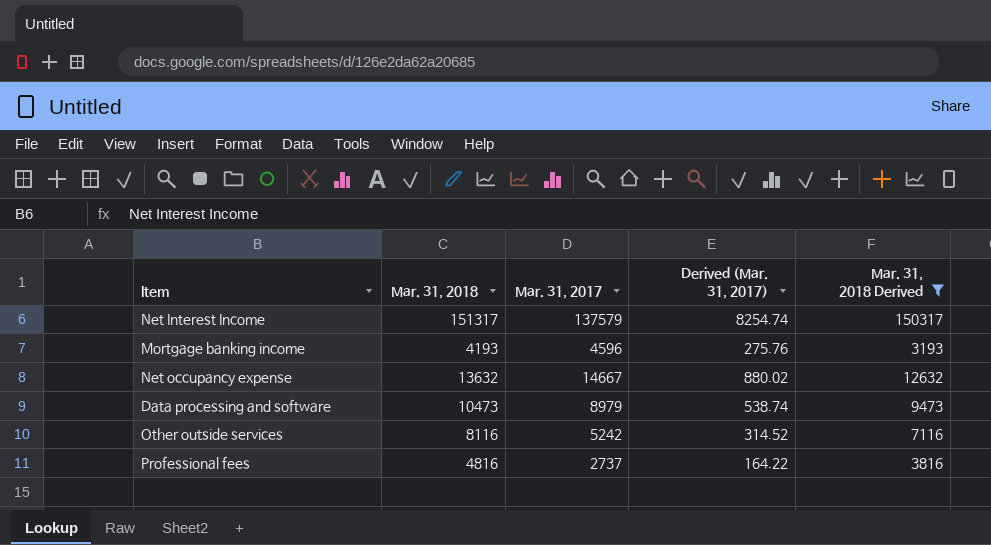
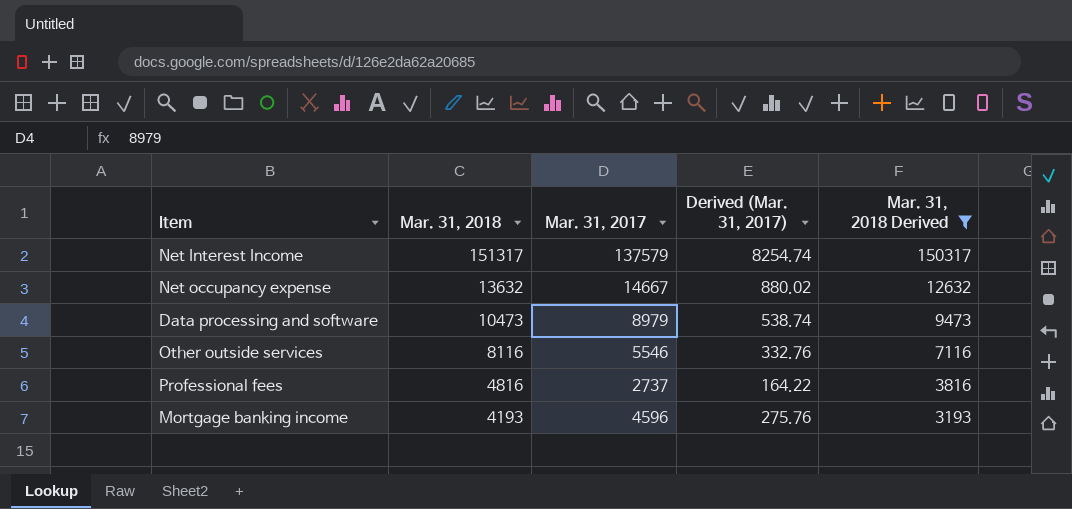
row order: none -> Mar. 31, 2018 descending
Other outside services | Mar. 31, 2017: 5242 -> 5546
Other outside services | Derived (Mar. 31, 2017): 314.52 -> 332.76

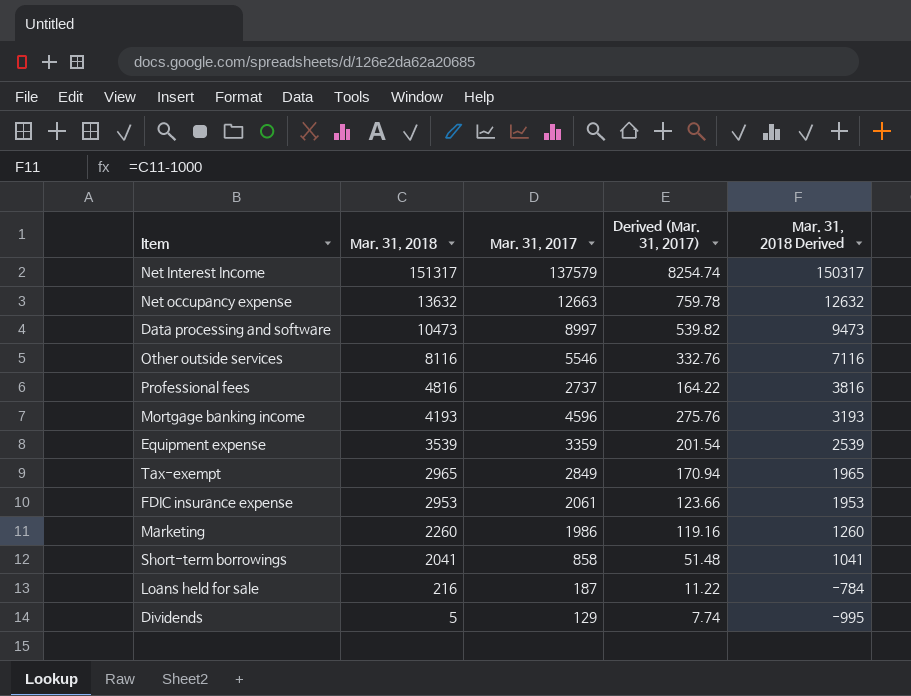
filter: Mar. 31, 2018 Derived >= 3193 -> none
Net occupancy expense | Mar. 31, 2017: 14667 -> 12663
Net occupancy expense | Derived (Mar. 31, 2017): 880.02 -> 759.78
Data processing and software | Mar. 31, 2017: 8979 -> 8997
Data processing and software | Derived (Mar. 31, 2017): 538.74 -> 539.82

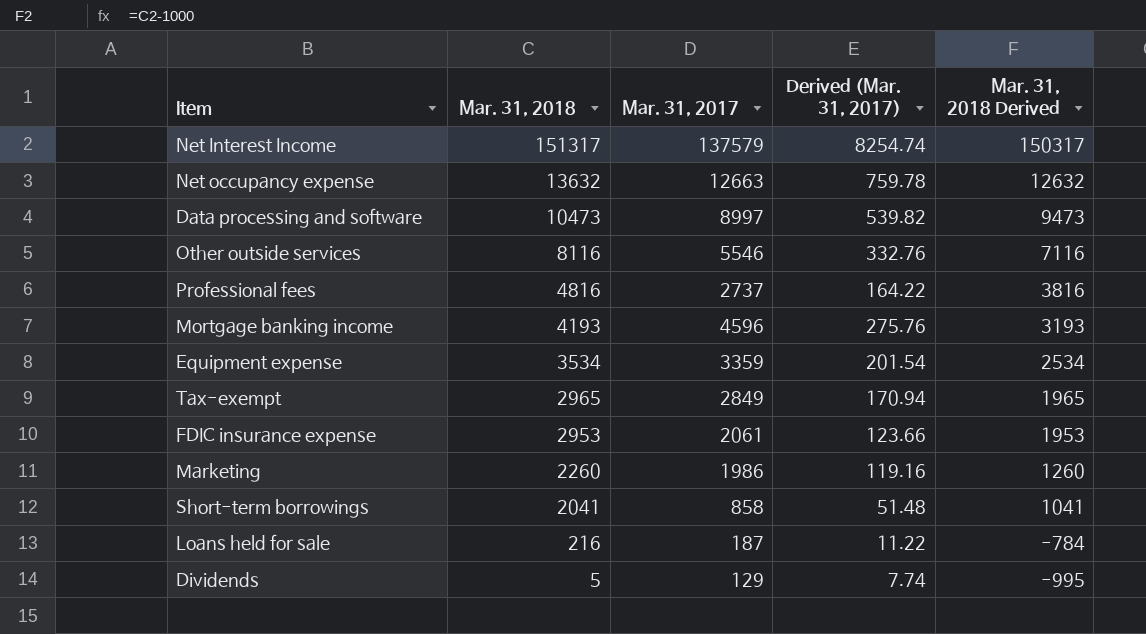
Equipment expense | Mar. 31, 2018: 3539 -> 3534
Equipment expense | Mar. 31, 2018 Derived: 2539 -> 2534

